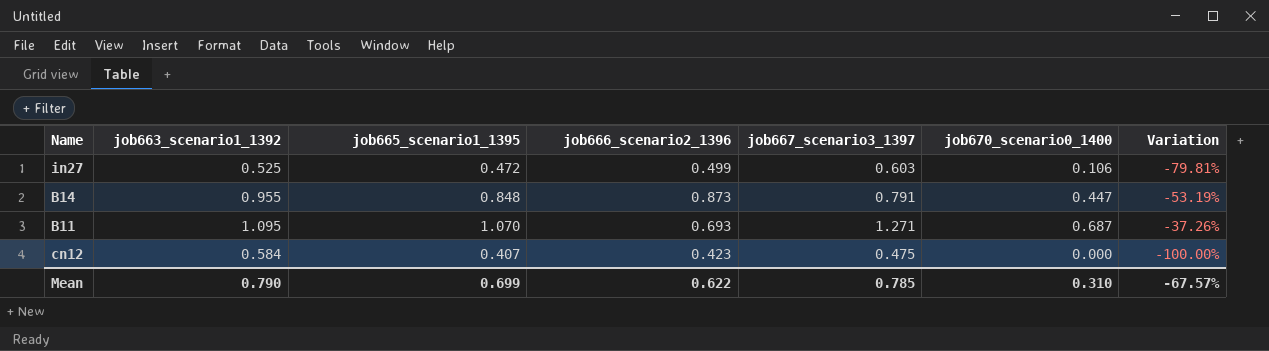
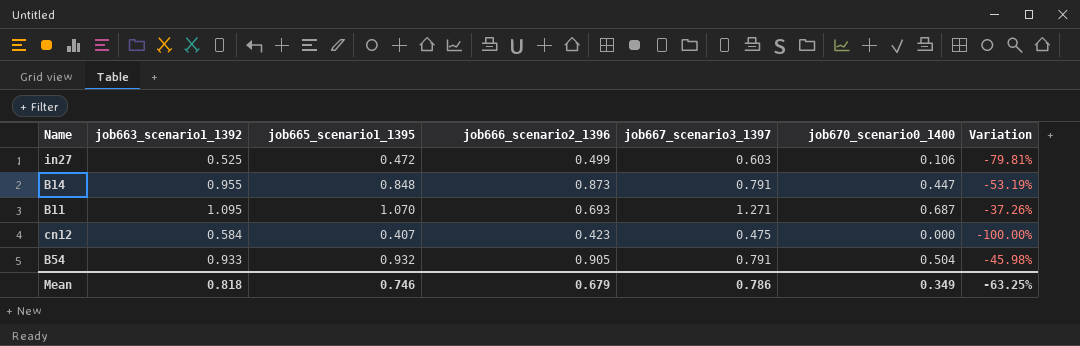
row B54: none -> 0.933 | 0.932 | 0.905 | 0.791 | 0.504 | -45.98%
Mean | job663_scenario1_1392: 0.790 -> 0.818
Mean | job665_scenario1_1395: 0.699 -> 0.746
Mean | job666_scenario2_1396: 0.622 -> 0.679
Mean | job667_scenario3_1397: 0.785 -> 0.786
Mean | job670_scenario0_1400: 0.310 -> 0.349
Mean | Variation: -67.57% -> -63.25%

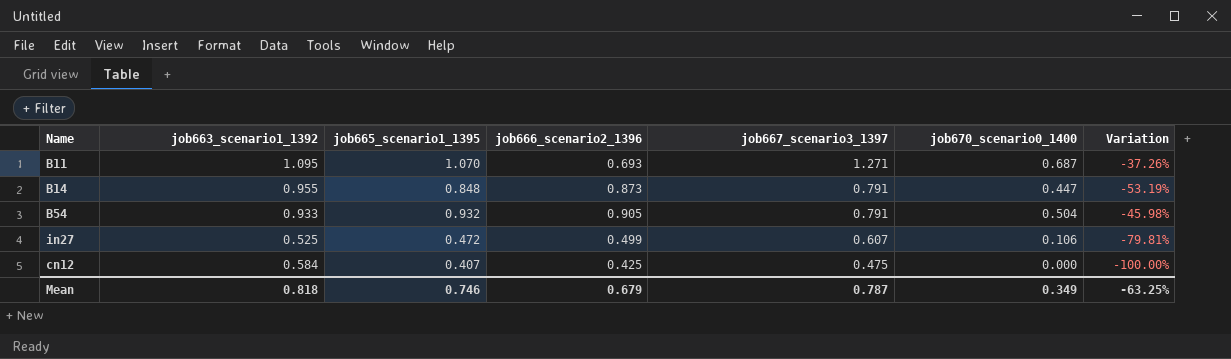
row order: none -> job667_scenario3_1397 descending
in27 | job667_scenario3_1397: 0.603 -> 0.607
cn12 | job666_scenario2_1396: 0.423 -> 0.425
Mean | job667_scenario3_1397: 0.786 -> 0.787

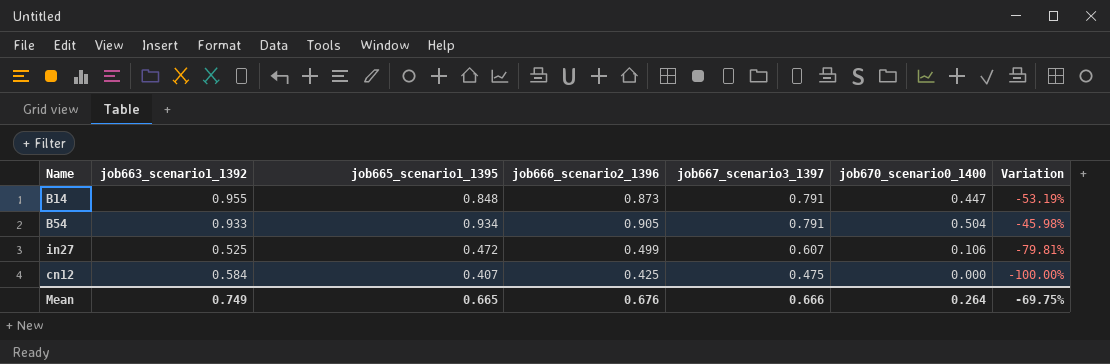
row B11: 1.095 | 1.070 | 0.693 | 1.271 | 0.687 | -37.26% -> none
B54 | job665_scenario1_1395: 0.932 -> 0.934
Mean | job663_scenario1_1392: 0.818 -> 0.749
Mean | job665_scenario1_1395: 0.746 -> 0.665
Mean | job666_scenario2_1396: 0.679 -> 0.676
Mean | job667_scenario3_1397: 0.787 -> 0.666
Mean | job670_scenario0_1400: 0.349 -> 0.264
Mean | Variation: -63.25% -> -69.75%

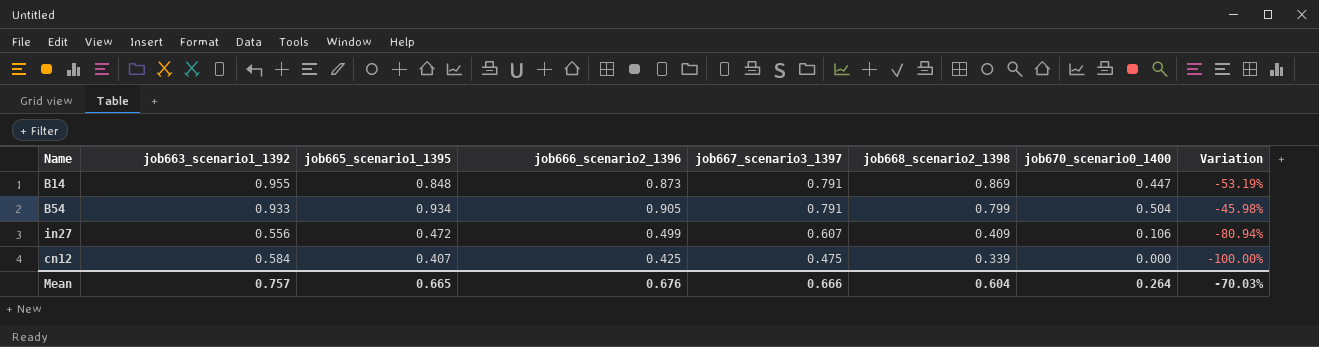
column job668_scenario2_1398 | position: none -> 6
in27 | job663_scenario1_1392: 0.525 -> 0.556
in27 | Variation: -79.81% -> -80.94%
Mean | job663_scenario1_1392: 0.749 -> 0.757
Mean | Variation: -69.75% -> -70.03%

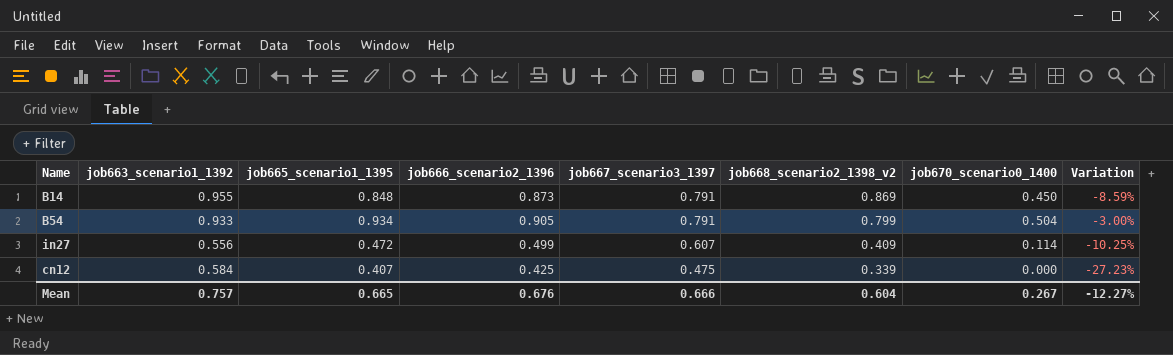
column name: job668_scenario2_1398 -> job668_scenario2_1398_v2
column Variation | formula: ([job670_scenario0_1400] - [job663_scenario1_1392]) / [job663_scenario1_1392] -> ([job666_scenario2_1396] - [job663_scenario1_1392]) / [job663_scenario1_1392]
B14 | job670_scenario0_1400: 0.447 -> 0.450
in27 | job670_scenario0_1400: 0.106 -> 0.114
Mean | job670_scenario0_1400: 0.264 -> 0.267
Mean | Variation: -70.03% -> -12.27%

